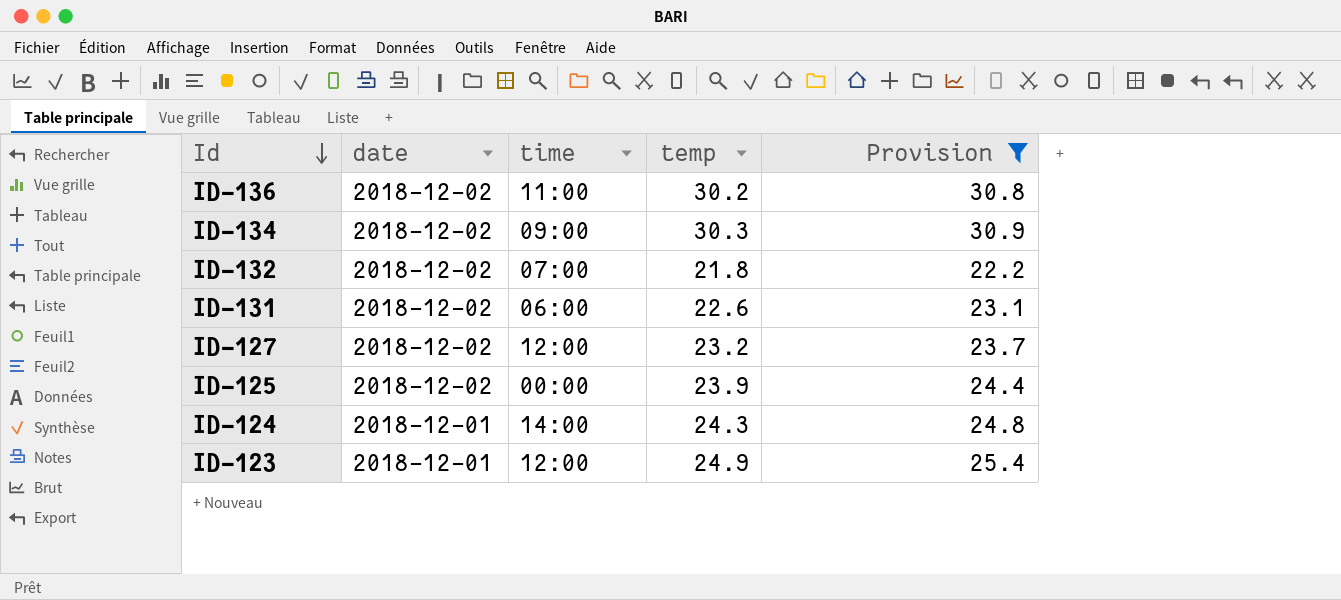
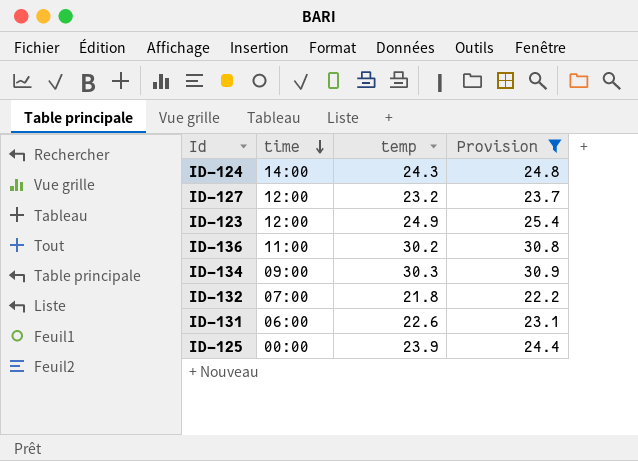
row order: Id descending -> time descending
column date | position: 2 -> none

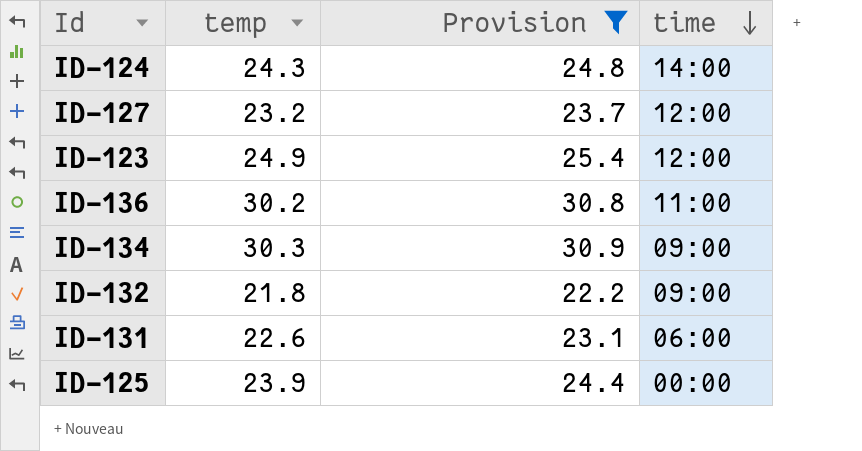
column time | position: 2 -> 4
ID-132 | time: 07:00 -> 09:00

